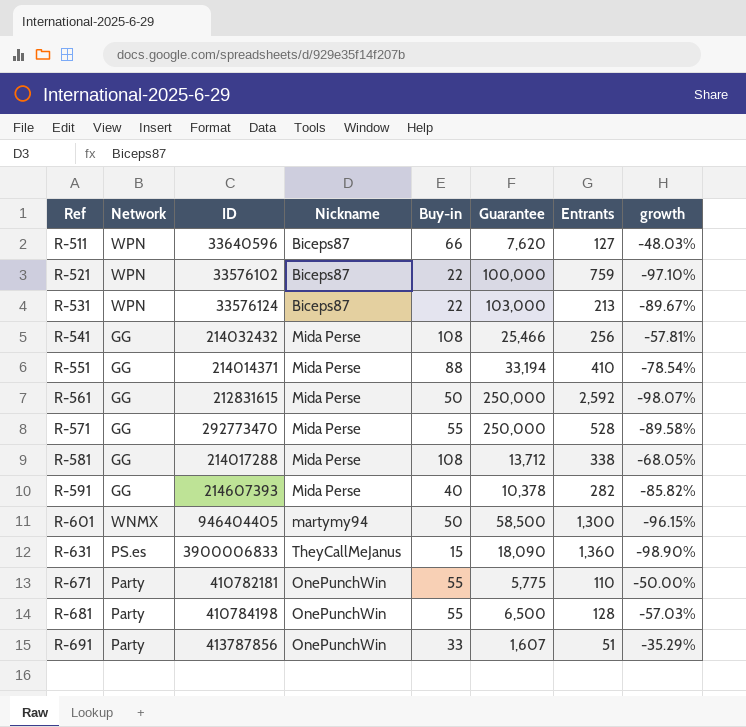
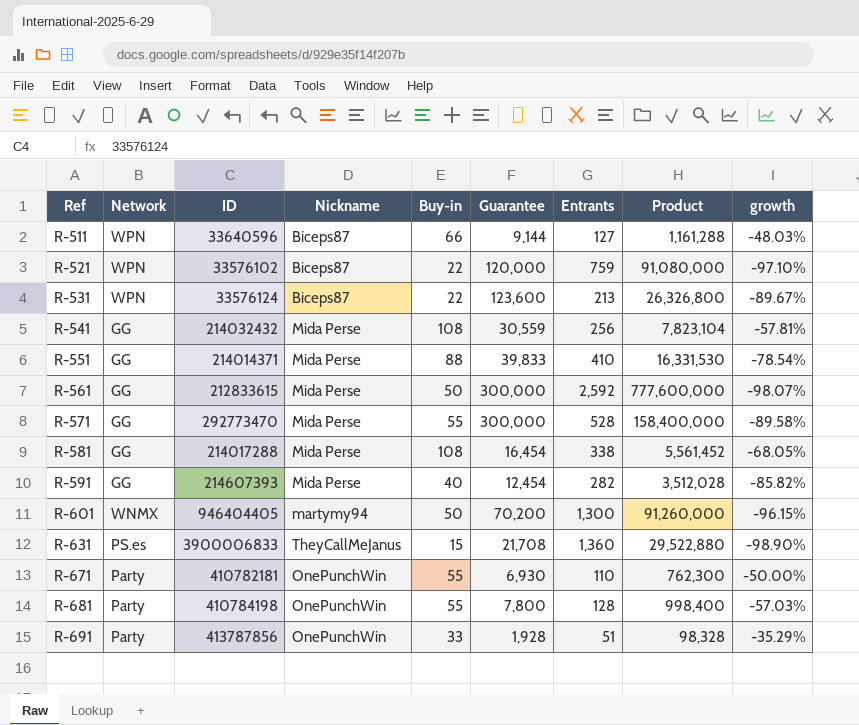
column Product | formula: none -> [Guarantee] * [Entrants]
R-511 | Guarantee: 7,620 -> 9,144
R-521 | Guarantee: 100,000 -> 120,000
R-531 | Guarantee: 103,000 -> 123,600
R-541 | Guarantee: 25,466 -> 30,559
R-551 | Guarantee: 33,194 -> 39,833
R-561 | ID: 212831615 -> 212833615
R-561 | Guarantee: 250,000 -> 300,000
R-571 | Guarantee: 250,000 -> 300,000
R-581 | Guarantee: 13,712 -> 16,454
R-591 | Guarantee: 10,378 -> 12,454
R-601 | Guarantee: 58,500 -> 70,200
R-631 | Guarantee: 18,090 -> 21,708
R-671 | Guarantee: 5,775 -> 6,930
R-681 | Guarantee: 6,500 -> 7,800
R-691 | Guarantee: 1,607 -> 1,928

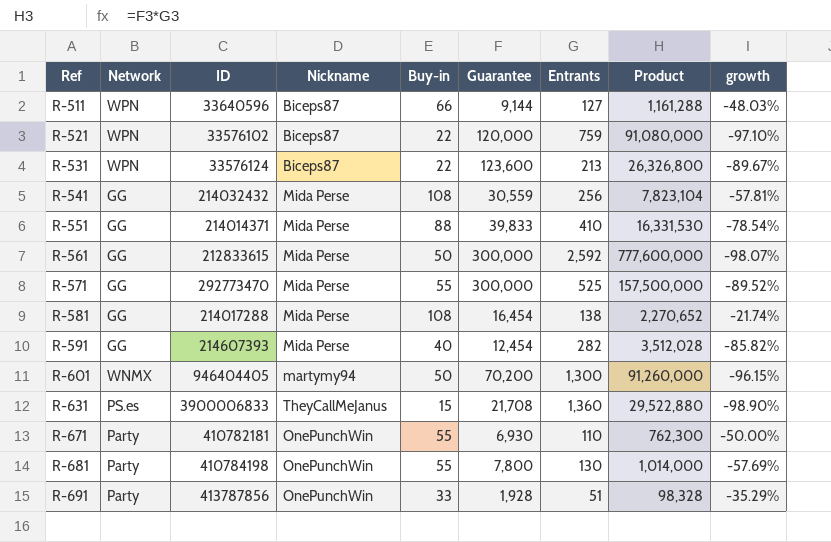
R-571 | Entrants: 528 -> 525
R-571 | Product: 158,400,000 -> 157,500,000
R-571 | growth: -89.58% -> -89.52%
R-581 | Entrants: 338 -> 138
R-581 | Product: 5,561,452 -> 2,270,652
R-581 | growth: -68.05% -> -21.74%
R-681 | Entrants: 128 -> 130
R-681 | Product: 998,400 -> 1,014,000
R-681 | growth: -57.03% -> -57.69%

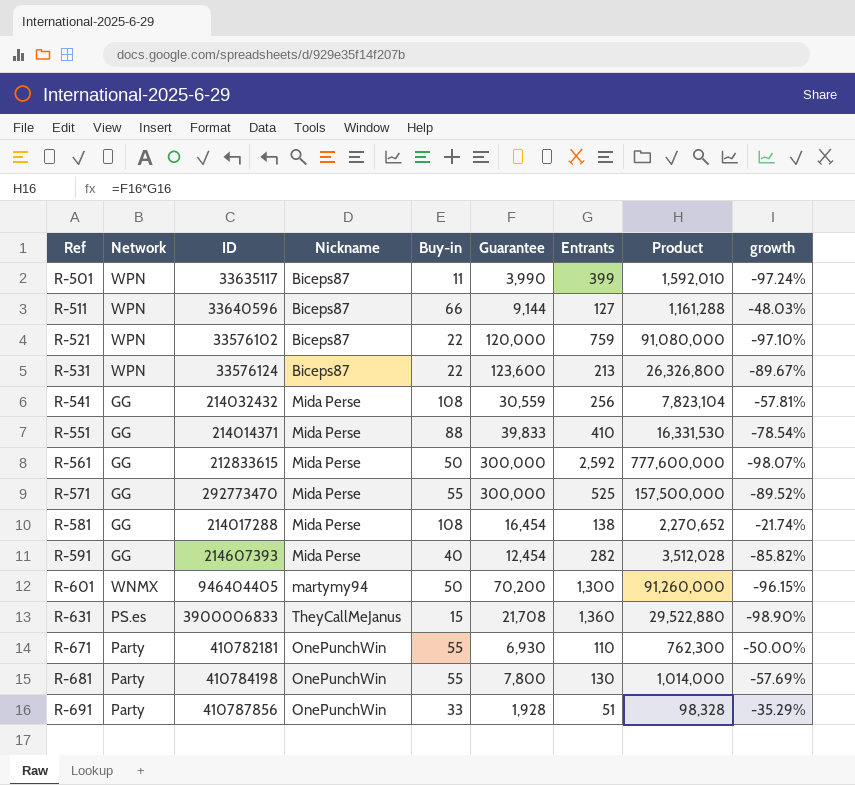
row R-501: none -> WPN | 33635117 | Biceps87 | 11 | 3,990 | 399 | 1,592,010 | -97.24%
R-691 | ID: 413787856 -> 410787856

